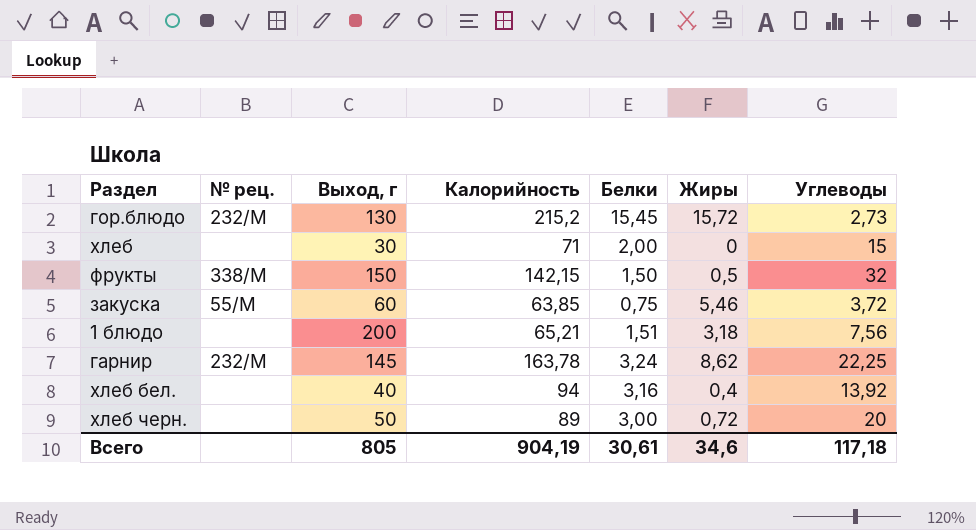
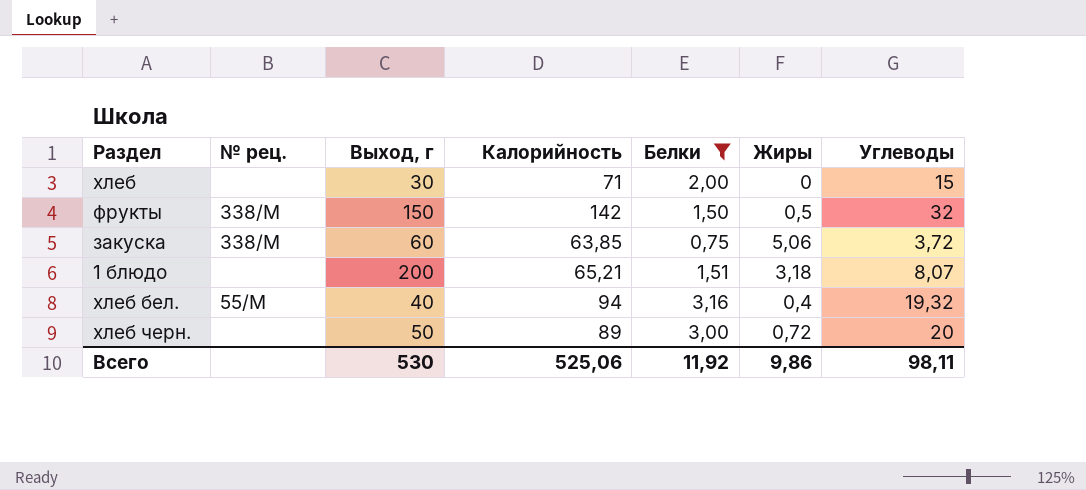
filter: none -> Белки <= 3,16
фрукты | Калорийность: 142,15 -> 142
закуска | № рец.: 55/М -> 338/М
закуска | Жиры: 5,46 -> 5,06
1 блюдо | Углеводы: 7,56 -> 8,07
хлеб бел. | № рец.: none -> 55/М
хлеб бел. | Углеводы: 13,92 -> 19,32
Всего | Выход, г: 805 -> 530
Всего | Калорийность: 904,19 -> 525,06
Всего | Белки: 30,61 -> 11,92
Всего | Жиры: 34,6 -> 9,86
Всего | Углеводы: 117,18 -> 98,11

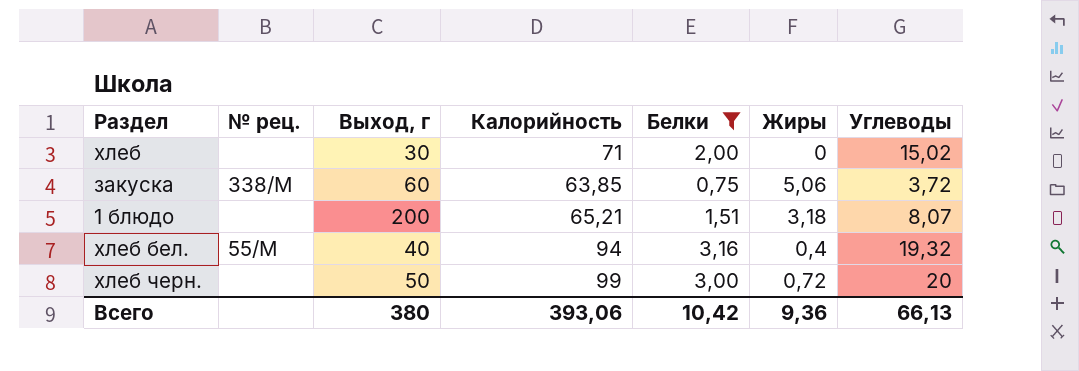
row фрукты: 338/М | 150 | 142 | 1,50 | 0,5 | 32 -> none
хлеб | Углеводы: 15 -> 15,02
хлеб черн. | Калорийность: 89 -> 99
Всего | Выход, г: 530 -> 380
Всего | Калорийность: 525,06 -> 393,06
Всего | Белки: 11,92 -> 10,42
Всего | Жиры: 9,86 -> 9,36
Всего | Углеводы: 98,11 -> 66,13

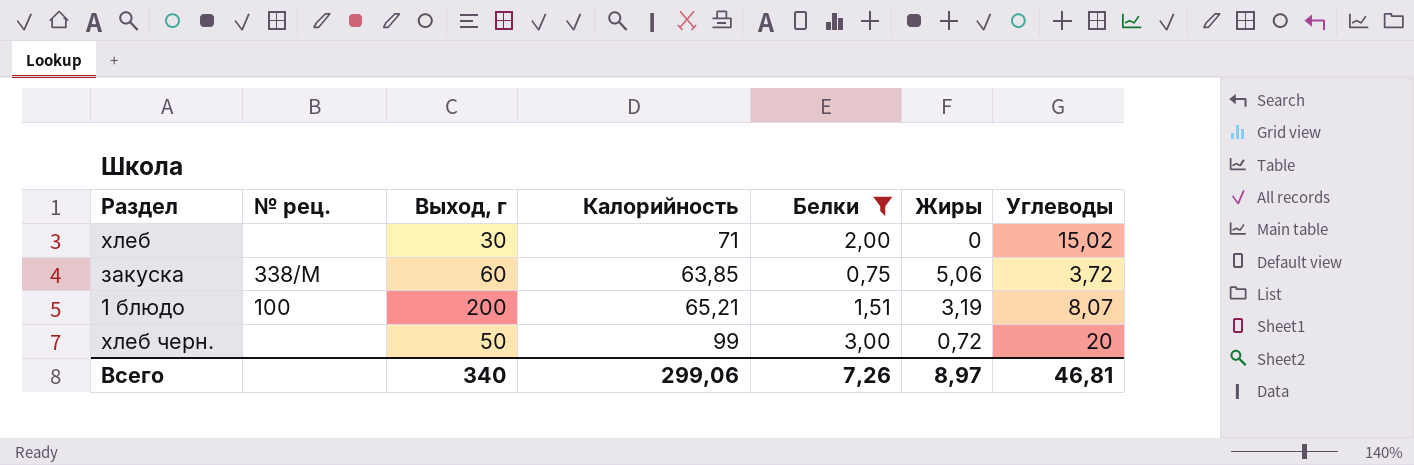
row хлеб бел.: 55/М | 40 | 94 | 3,16 | 0,4 | 19,32 -> none
1 блюдо | № рец.: none -> 100
1 блюдо | Жиры: 3,18 -> 3,19
Всего | Выход, г: 380 -> 340
Всего | Калорийность: 393,06 -> 299,06
Всего | Белки: 10,42 -> 7,26
Всего | Жиры: 9,36 -> 8,97
Всего | Углеводы: 66,13 -> 46,81

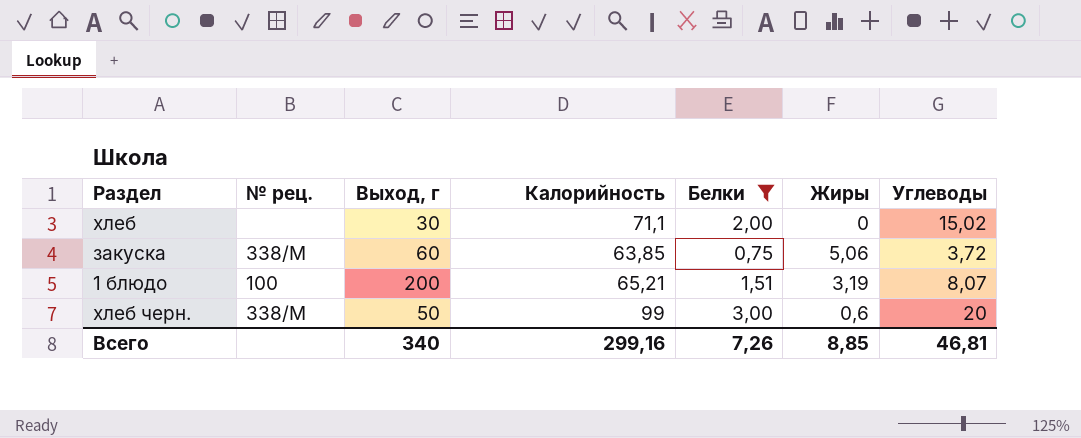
хлеб | Калорийность: 71 -> 71,1
хлеб черн. | № рец.: none -> 338/М
хлеб черн. | Жиры: 0,72 -> 0,6
Всего | Калорийность: 299,06 -> 299,16
Всего | Жиры: 8,97 -> 8,85

